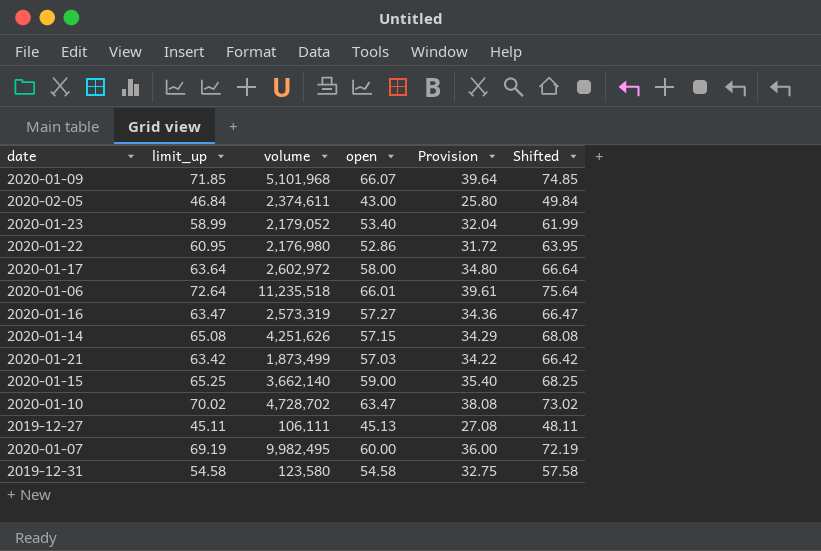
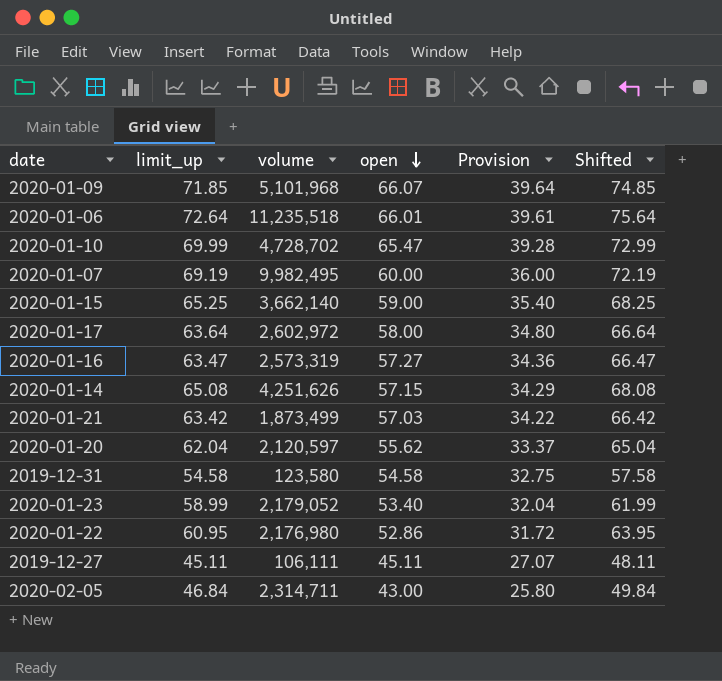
row order: none -> open descending
2020-01-10 | limit_up: 70.02 -> 69.99
2020-01-10 | open: 63.47 -> 65.47
2020-01-10 | Provision: 38.08 -> 39.28
2020-01-10 | Shifted: 73.02 -> 72.99
row 2020-01-20: none -> 62.04 | 2,120,597 | 55.62 | 33.37 | 65.04
2019-12-27 | open: 45.13 -> 45.11
2019-12-27 | Provision: 27.08 -> 27.07
2020-02-05 | volume: 2,374,611 -> 2,314,711

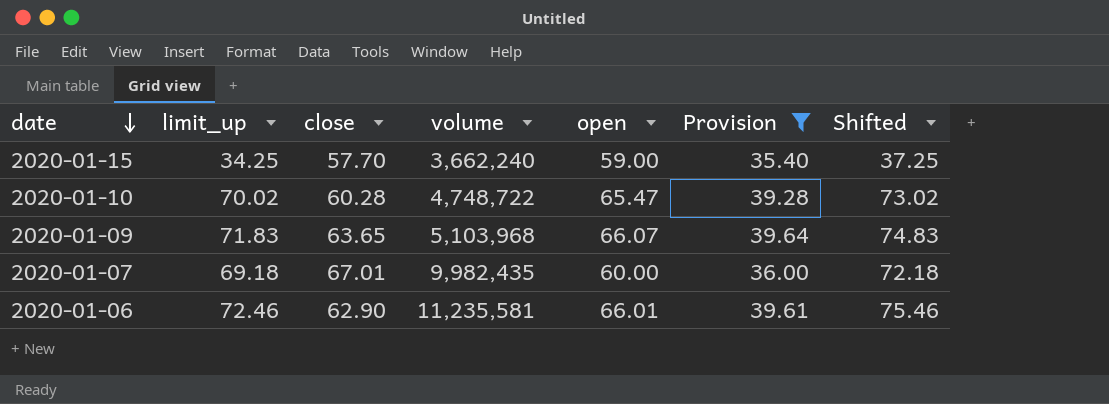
filter: none -> Provision >= 35.40
row order: open descending -> date descending
column close | position: none -> 3
2020-01-15 | limit_up: 65.25 -> 34.25
2020-01-15 | volume: 3,662,140 -> 3,662,240
2020-01-15 | Shifted: 68.25 -> 37.25
2020-01-10 | limit_up: 69.99 -> 70.02
2020-01-10 | volume: 4,728,702 -> 4,748,722
2020-01-10 | Shifted: 72.99 -> 73.02
2020-01-09 | limit_up: 71.85 -> 71.83
2020-01-09 | volume: 5,101,968 -> 5,103,968
2020-01-09 | Shifted: 74.85 -> 74.83
2020-01-07 | limit_up: 69.19 -> 69.18
2020-01-07 | volume: 9,982,495 -> 9,982,435
2020-01-07 | Shifted: 72.19 -> 72.18
2020-01-06 | limit_up: 72.64 -> 72.46
2020-01-06 | volume: 11,235,518 -> 11,235,581
2020-01-06 | Shifted: 75.64 -> 75.46

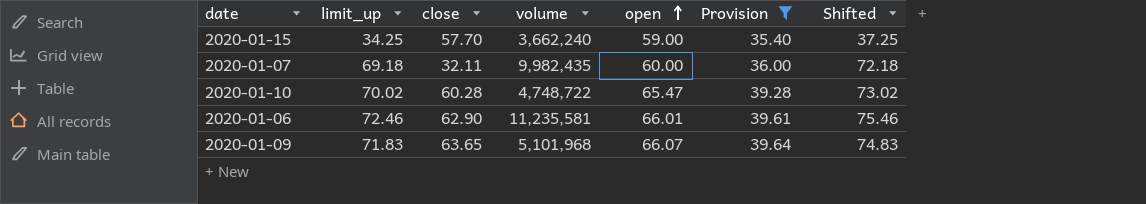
row order: date descending -> open ascending
2020-01-07 | close: 67.01 -> 32.11
2020-01-09 | volume: 5,103,968 -> 5,101,968

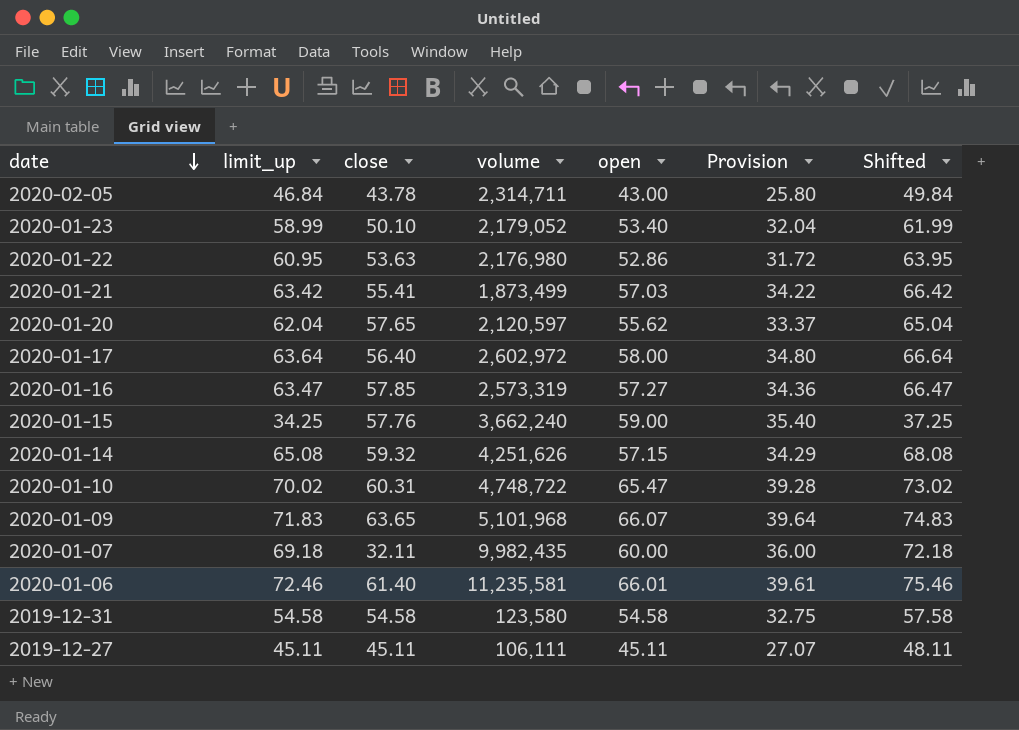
filter: Provision >= 35.40 -> none
row order: open ascending -> date descending
2020-01-15 | close: 57.70 -> 57.76
2020-01-10 | close: 60.28 -> 60.31
2020-01-06 | close: 62.90 -> 61.40

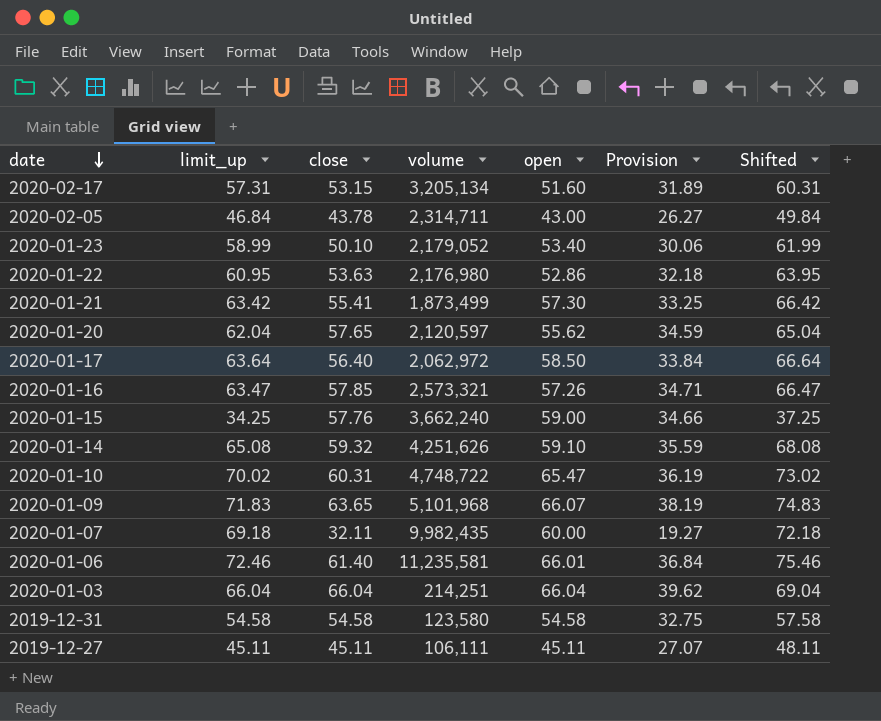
column Provision | formula: [open] * 0.6 -> [close] * 0.6
row 2020-02-17: none -> 57.31 | 53.15 | 3,205,134 | 51.60 | 31.89 | 60.31
2020-01-21 | open: 57.03 -> 57.30
2020-01-17 | volume: 2,602,972 -> 2,062,972
2020-01-17 | open: 58.00 -> 58.50
2020-01-16 | volume: 2,573,319 -> 2,573,321
2020-01-16 | open: 57.27 -> 57.26
2020-01-14 | open: 57.15 -> 59.10
row 2020-01-03: none -> 66.04 | 66.04 | 214,251 | 66.04 | 39.62 | 69.04

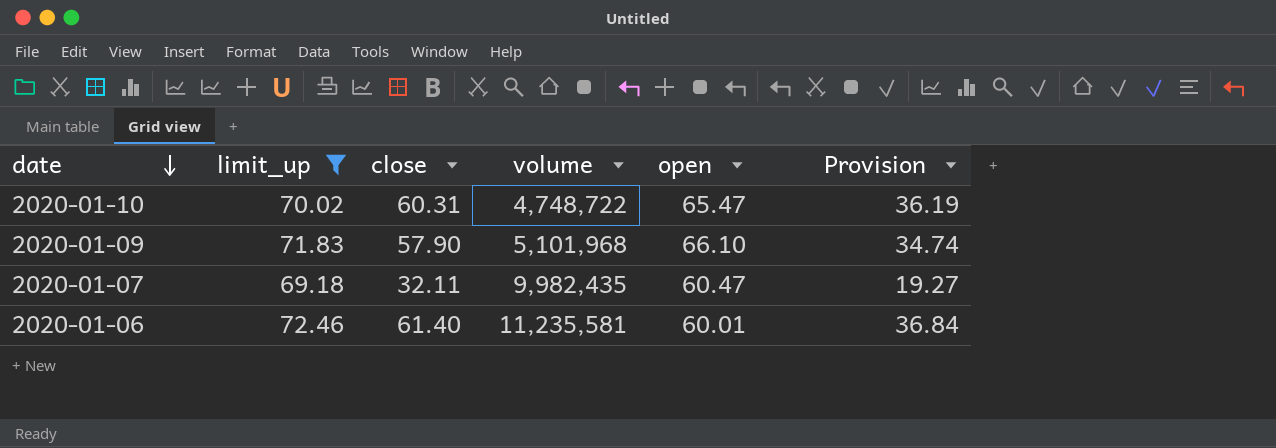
filter: none -> limit_up >= 69.18
column Shifted | formula: [limit_up] + 3 -> none
2020-01-09 | close: 63.65 -> 57.90
2020-01-09 | open: 66.07 -> 66.10
2020-01-09 | Provision: 38.19 -> 34.74
2020-01-07 | open: 60.00 -> 60.47
2020-01-06 | open: 66.01 -> 60.01

